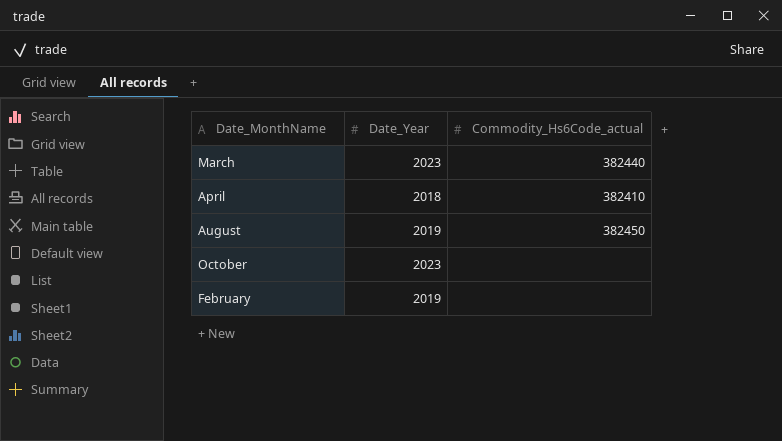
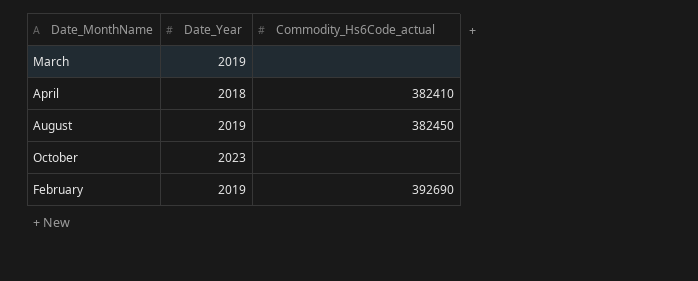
March | Date_Year: 2023 -> 2019
March | Commodity_Hs6Code_actual: 382440 -> none
February | Commodity_Hs6Code_actual: none -> 392690

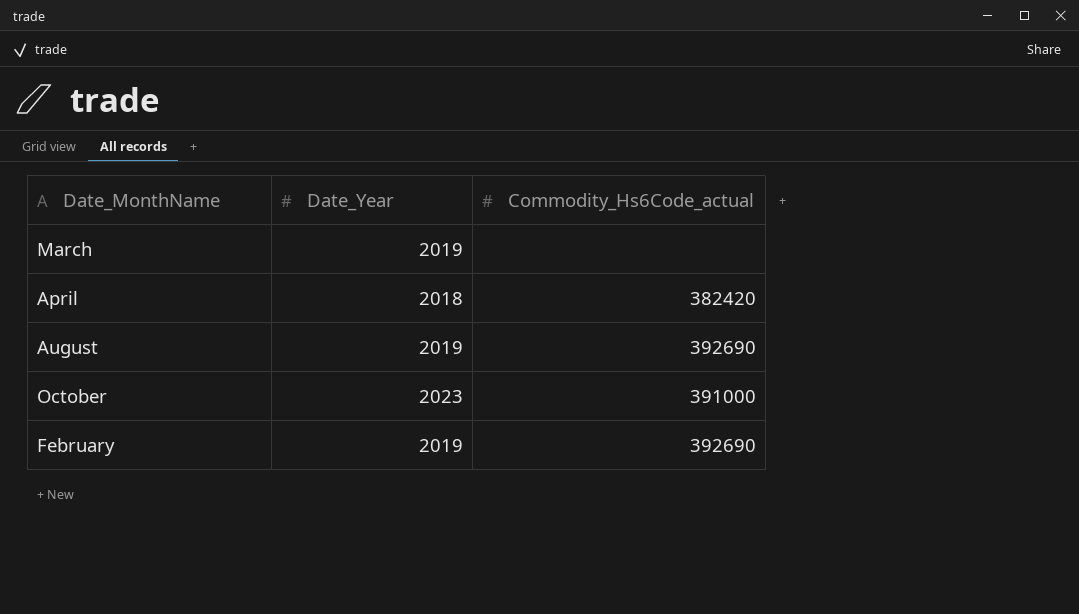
April | Commodity_Hs6Code_actual: 382410 -> 382420
August | Commodity_Hs6Code_actual: 382450 -> 392690
October | Commodity_Hs6Code_actual: none -> 391000

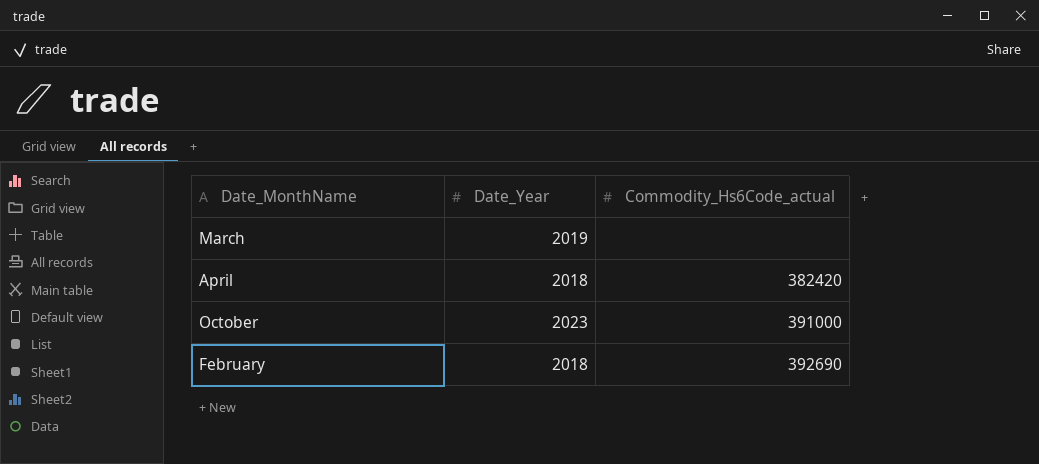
row August: 2019 | 392690 -> none
February | Date_Year: 2019 -> 2018

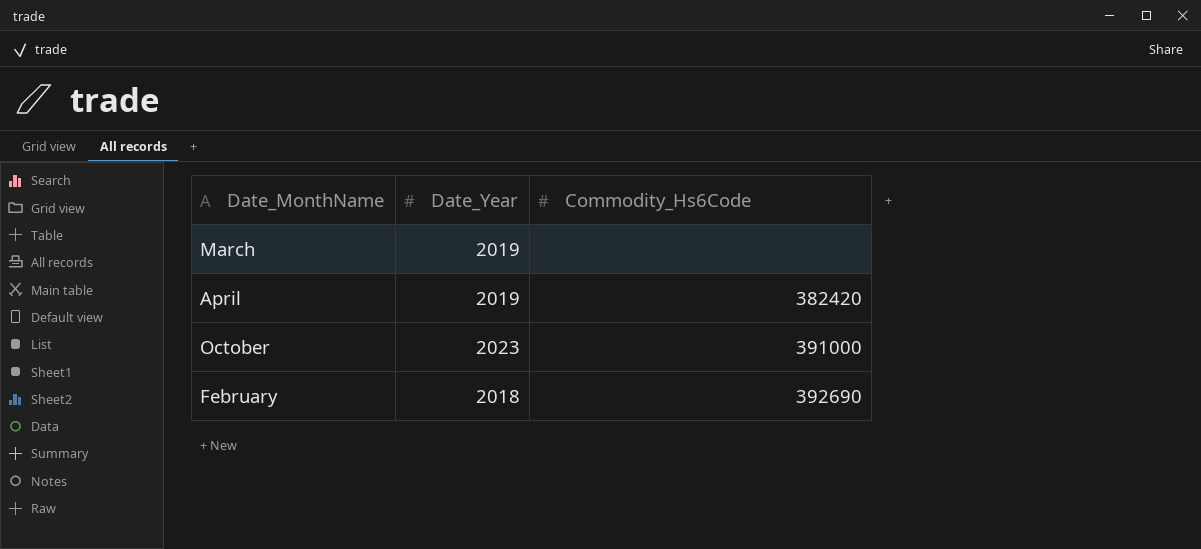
column name: Commodity_Hs6Code_actual -> Commodity_Hs6Code
April | Date_Year: 2018 -> 2019

